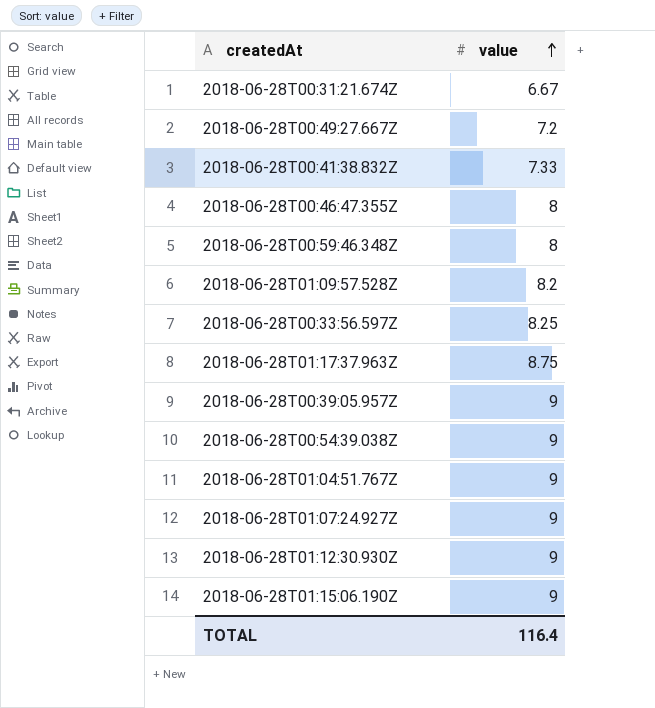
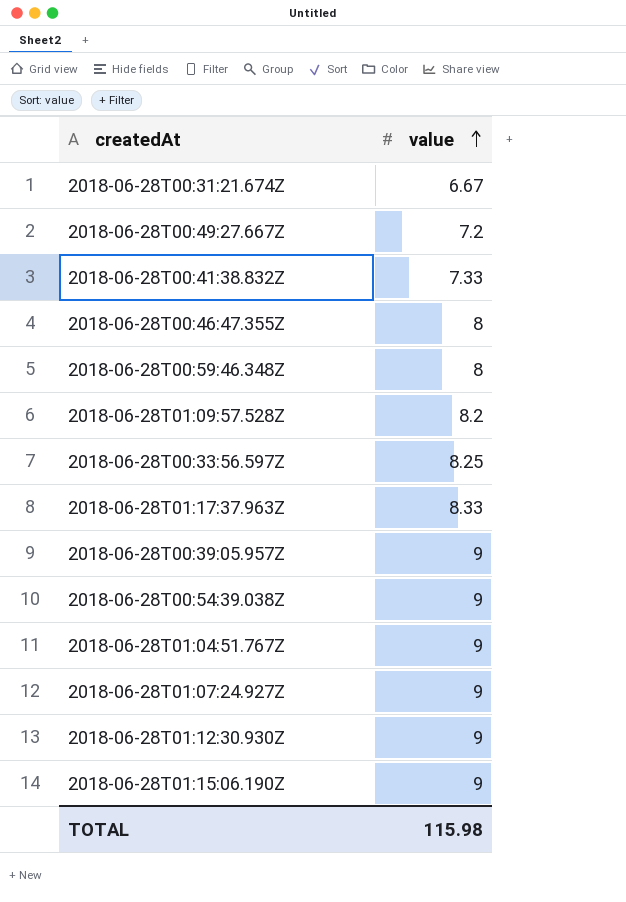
2018-06-28T01:17:37.963Z | value: 8.75 -> 8.33
TOTAL | value: 116.4 -> 115.98

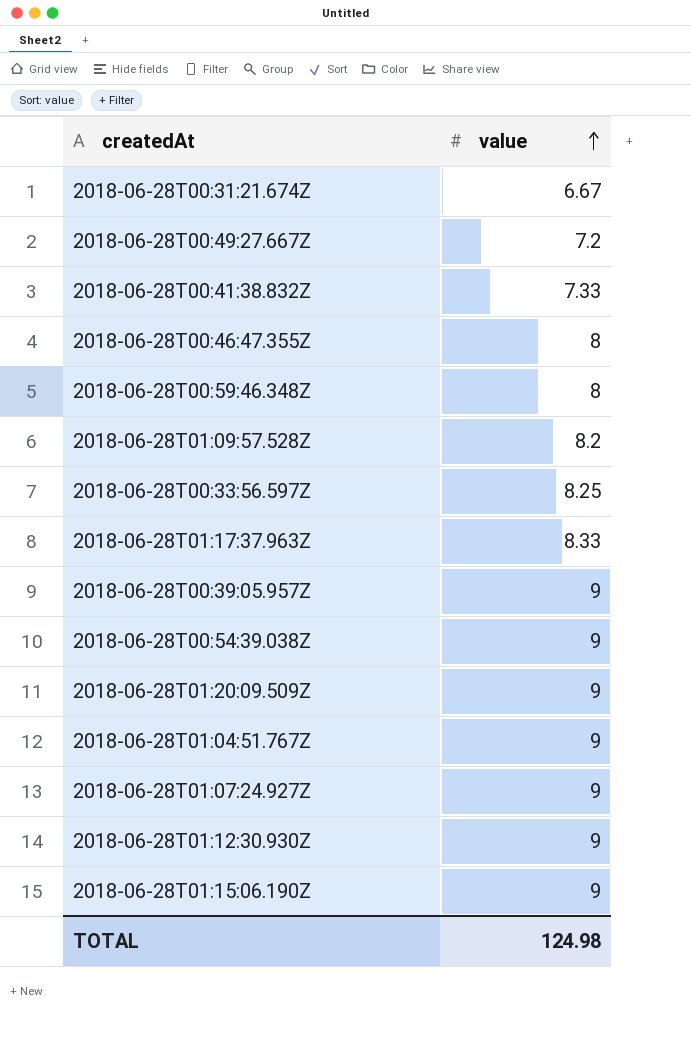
row 2018-06-28T01:20:09.509Z: none -> 9
TOTAL | value: 115.98 -> 124.98

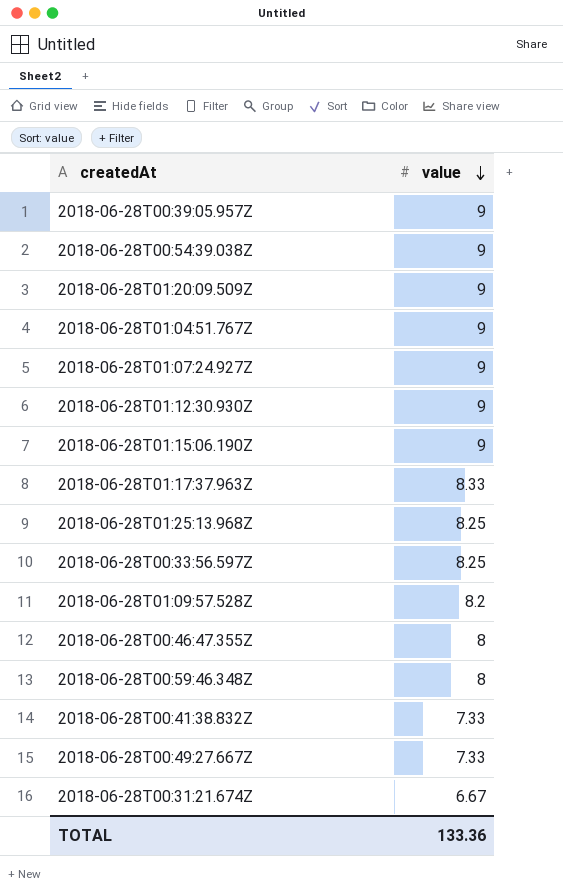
row order: value ascending -> value descending
row 2018-06-28T01:25:13.968Z: none -> 8.25
2018-06-28T00:49:27.667Z | value: 7.2 -> 7.33
TOTAL | value: 124.98 -> 133.36

